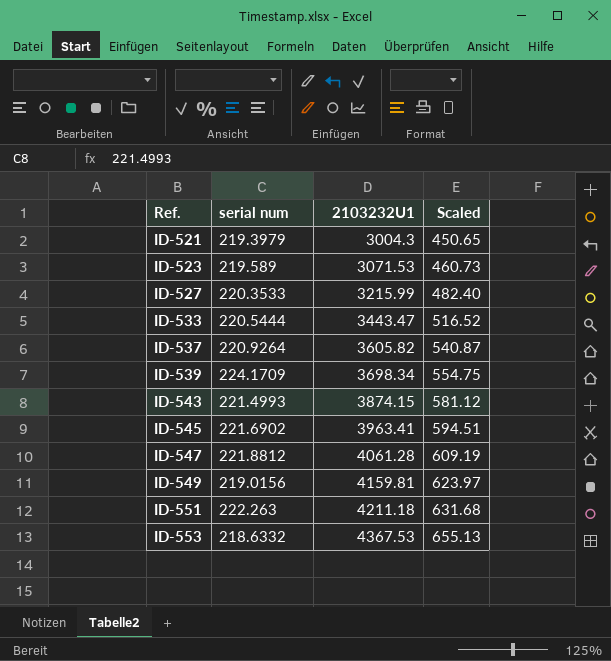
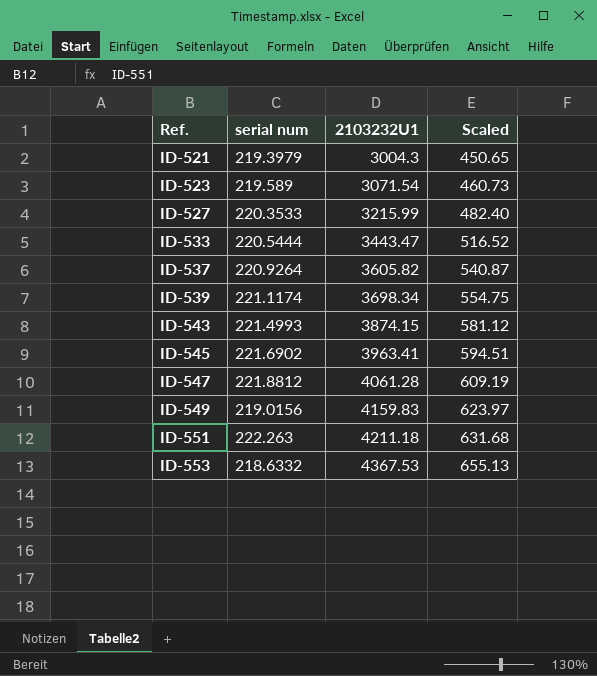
ID-523 | 2103232U1: 3071.53 -> 3071.54
ID-539 | serial num: 224.1709 -> 221.1174
ID-549 | 2103232U1: 4159.81 -> 4159.83

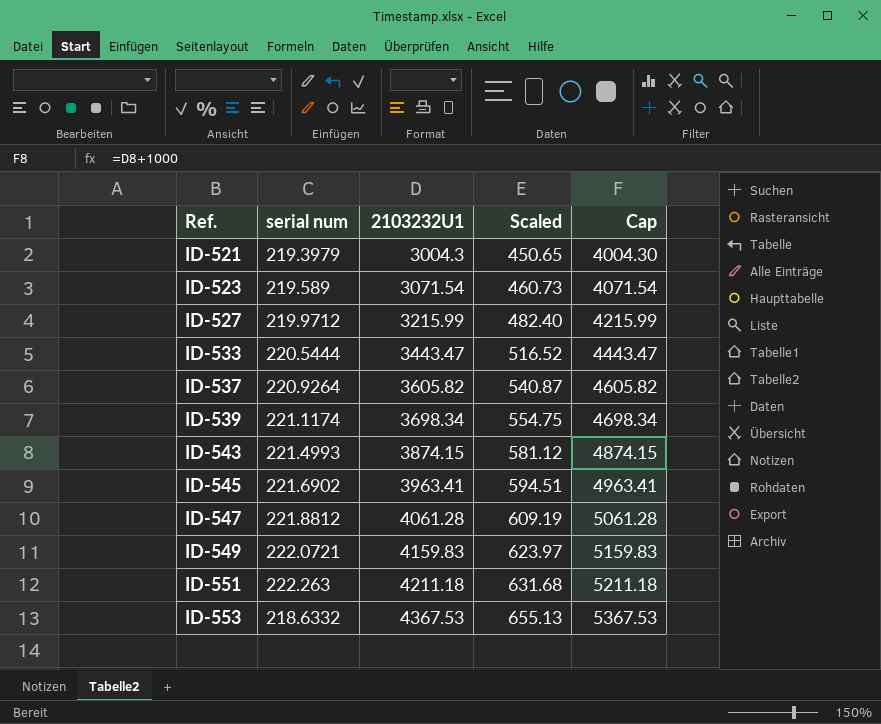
column Cap | formula: none -> [2103232U1] + 1000
ID-527 | serial num: 220.3533 -> 219.9712
ID-549 | serial num: 219.0156 -> 222.0721

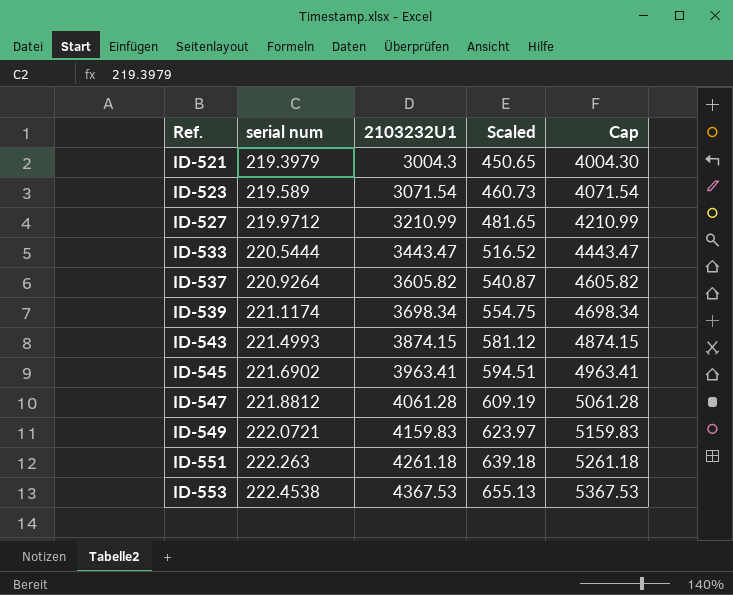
ID-527 | 2103232U1: 3215.99 -> 3210.99
ID-527 | Scaled: 482.40 -> 481.65
ID-527 | Cap: 4215.99 -> 4210.99
ID-551 | 2103232U1: 4211.18 -> 4261.18
ID-551 | Scaled: 631.68 -> 639.18
ID-551 | Cap: 5211.18 -> 5261.18
ID-553 | serial num: 218.6332 -> 222.4538

